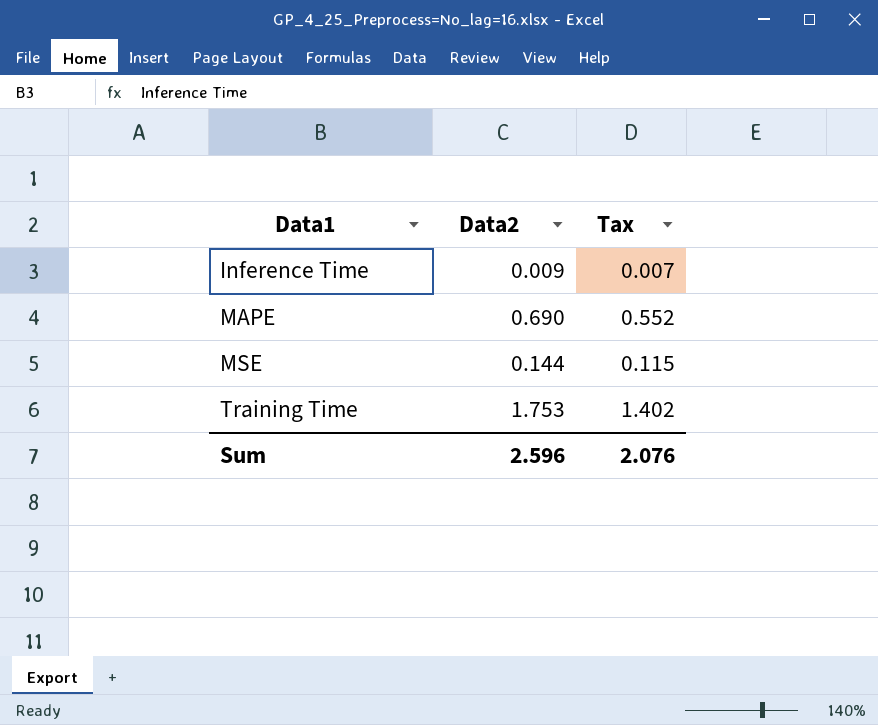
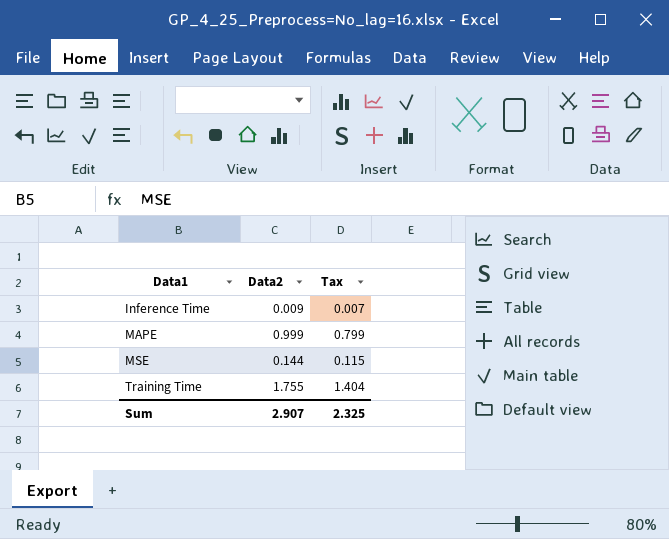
MAPE | Data2: 0.690 -> 0.999
MAPE | Tax: 0.552 -> 0.799
Training Time | Data2: 1.753 -> 1.755
Training Time | Tax: 1.402 -> 1.404
Sum | Data2: 2.596 -> 2.907
Sum | Tax: 2.076 -> 2.325

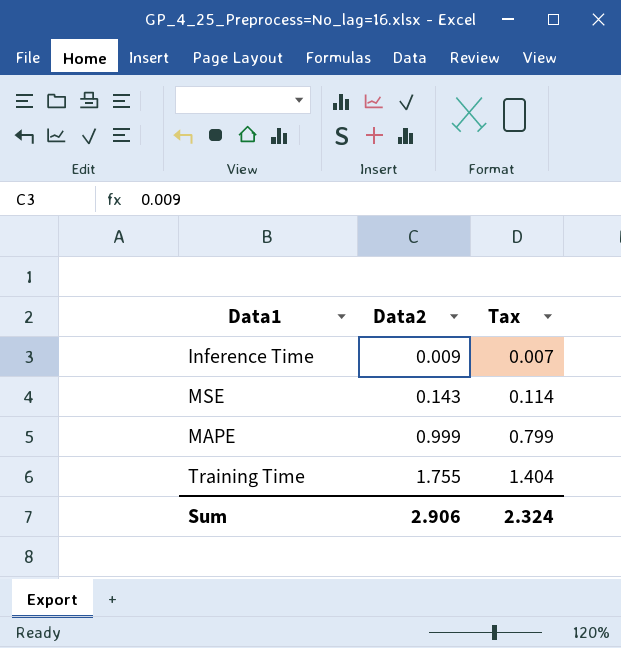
row order: Data1 ascending -> Data2 ascending
MSE | Data2: 0.144 -> 0.143
MSE | Tax: 0.115 -> 0.114
Sum | Data2: 2.907 -> 2.906
Sum | Tax: 2.325 -> 2.324

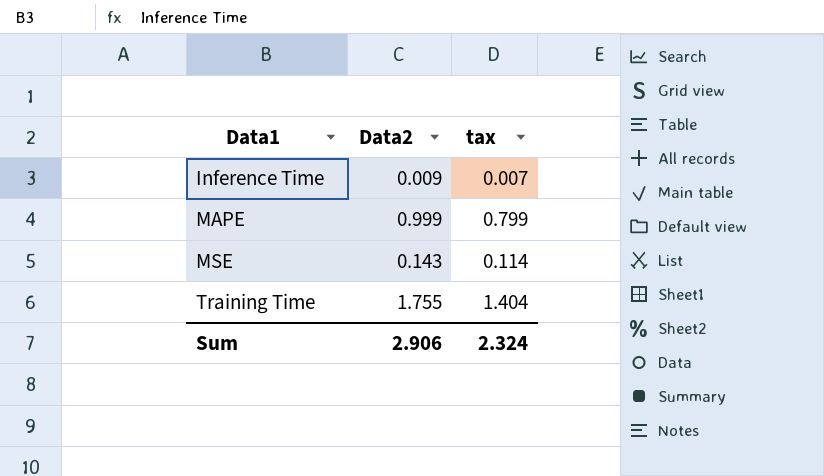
row order: Data2 ascending -> Data1 ascending
column name: Tax -> tax

